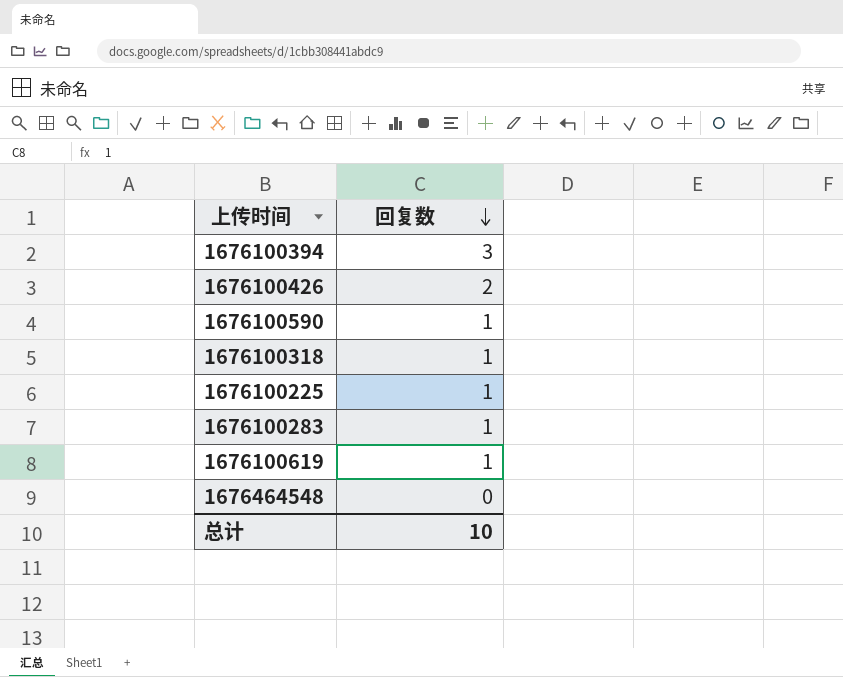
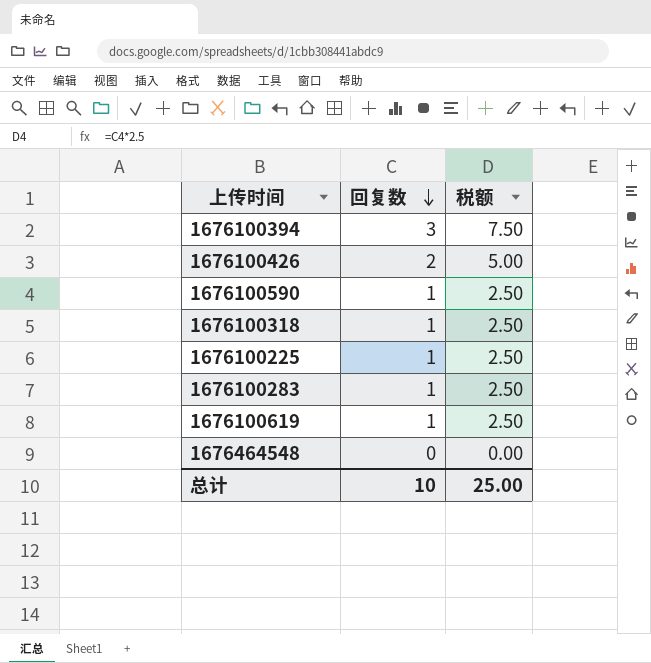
column 税额 | formula: none -> [回复数] * 2.5

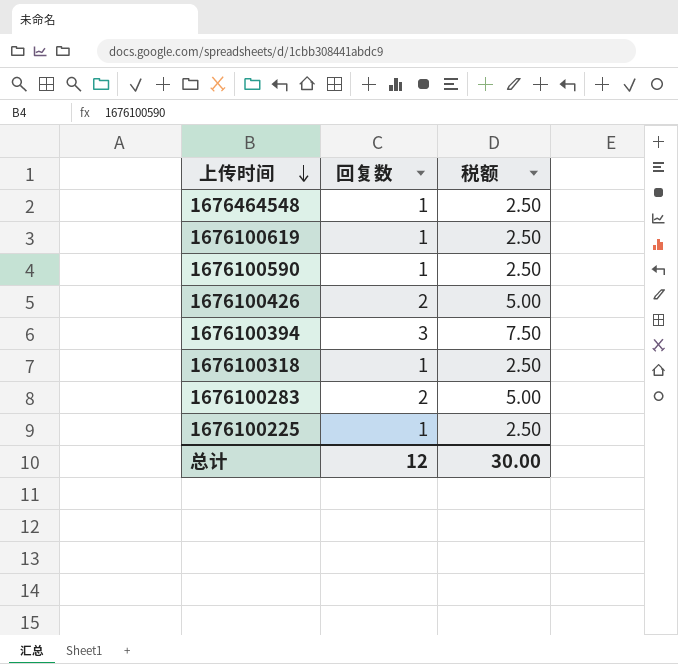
row order: 回复数 descending -> 上传时间 descending
1676464548 | 回复数: 0 -> 1
1676464548 | 税额: 0.00 -> 2.50
1676100283 | 回复数: 1 -> 2
1676100283 | 税额: 2.50 -> 5.00
总计 | 回复数: 10 -> 12
总计 | 税额: 25.00 -> 30.00

